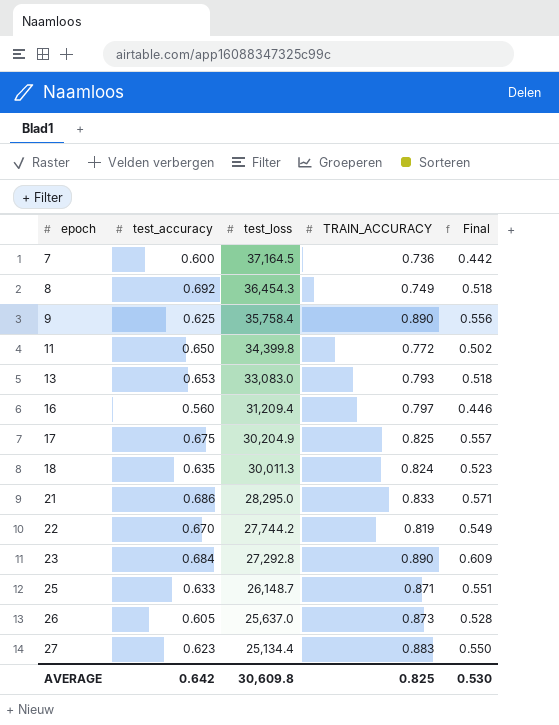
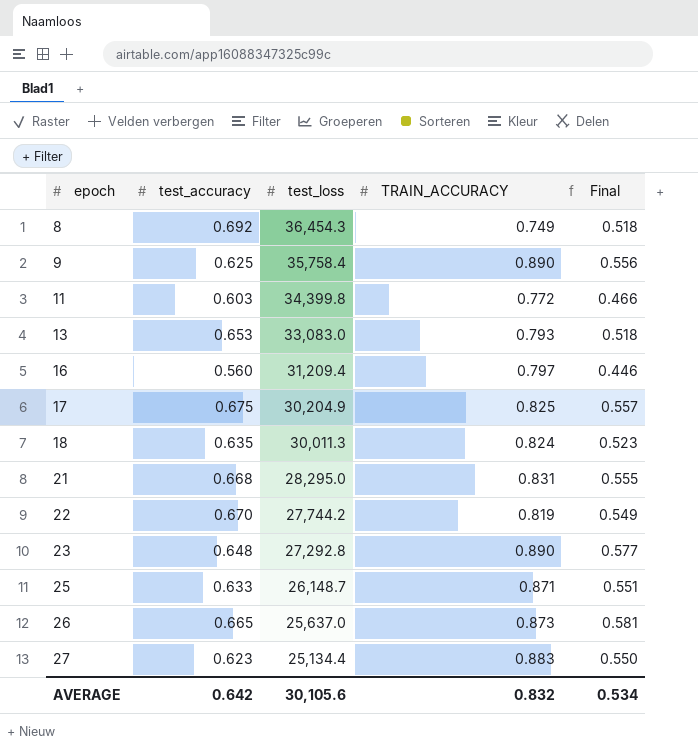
row 7: 0.600 | 37,164.5 | 0.736 | 0.442 -> none
11 | test_accuracy: 0.650 -> 0.603
11 | Final: 0.502 -> 0.466
21 | test_accuracy: 0.686 -> 0.668
21 | TRAIN_ACCURACY: 0.833 -> 0.831
21 | Final: 0.571 -> 0.555
23 | test_accuracy: 0.684 -> 0.648
23 | Final: 0.609 -> 0.577
26 | test_accuracy: 0.605 -> 0.665
26 | Final: 0.528 -> 0.581
AVERAGE | test_loss: 30,609.8 -> 30,105.6
AVERAGE | TRAIN_ACCURACY: 0.825 -> 0.832
AVERAGE | Final: 0.530 -> 0.534

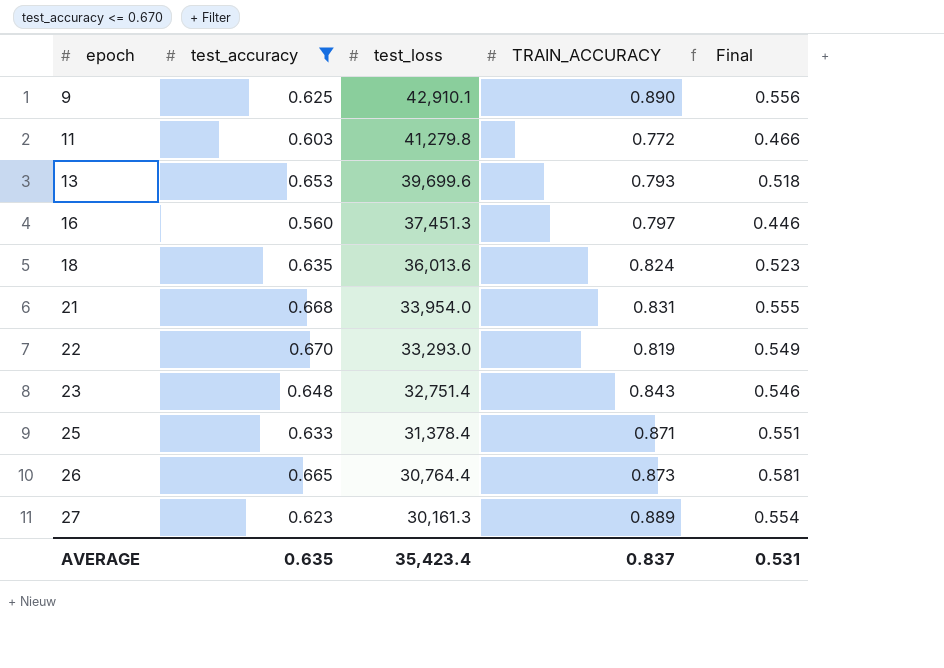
filter: none -> test_accuracy <= 0.670
9 | test_loss: 35,758.4 -> 42,910.1
11 | test_loss: 34,399.8 -> 41,279.8
13 | test_loss: 33,083.0 -> 39,699.6
16 | test_loss: 31,209.4 -> 37,451.3
18 | test_loss: 30,011.3 -> 36,013.6
21 | test_loss: 28,295.0 -> 33,954.0
22 | test_loss: 27,744.2 -> 33,293.0
23 | test_loss: 27,292.8 -> 32,751.4
23 | TRAIN_ACCURACY: 0.890 -> 0.843
23 | Final: 0.577 -> 0.546
25 | test_loss: 26,148.7 -> 31,378.4
26 | test_loss: 25,637.0 -> 30,764.4
27 | test_loss: 25,134.4 -> 30,161.3
27 | TRAIN_ACCURACY: 0.883 -> 0.889
27 | Final: 0.550 -> 0.554
AVERAGE | test_accuracy: 0.642 -> 0.635
AVERAGE | test_loss: 30,105.6 -> 35,423.4
AVERAGE | TRAIN_ACCURACY: 0.832 -> 0.837
AVERAGE | Final: 0.534 -> 0.531

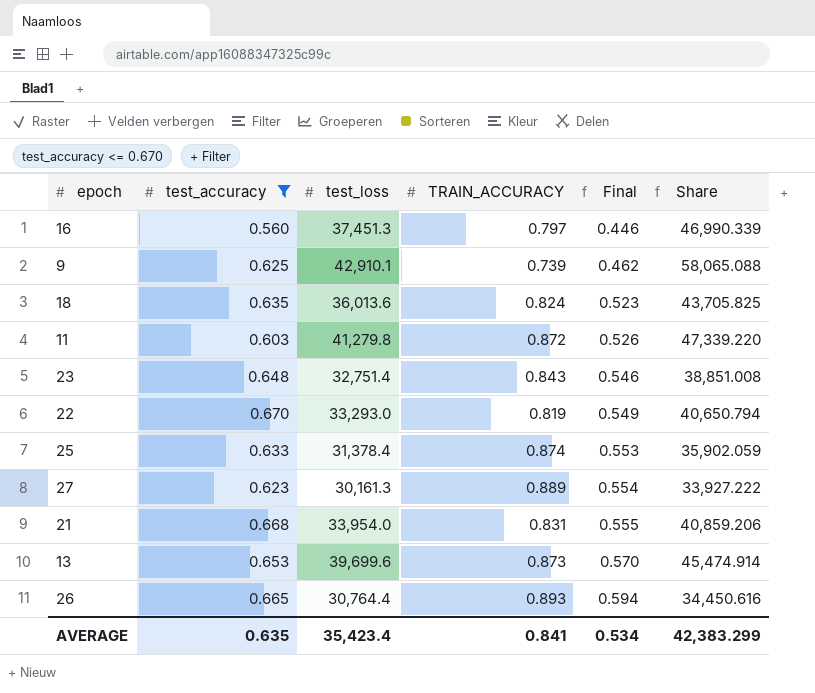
row order: epoch ascending -> Final ascending
column Share | formula: none -> [test_loss] / [TRAIN_ACCURACY]
9 | TRAIN_ACCURACY: 0.890 -> 0.739
9 | Final: 0.556 -> 0.462
11 | TRAIN_ACCURACY: 0.772 -> 0.872
11 | Final: 0.466 -> 0.526
25 | TRAIN_ACCURACY: 0.871 -> 0.874
25 | Final: 0.551 -> 0.553
13 | TRAIN_ACCURACY: 0.793 -> 0.873
13 | Final: 0.518 -> 0.570
26 | TRAIN_ACCURACY: 0.873 -> 0.893
26 | Final: 0.581 -> 0.594
AVERAGE | TRAIN_ACCURACY: 0.837 -> 0.841
AVERAGE | Final: 0.531 -> 0.534

